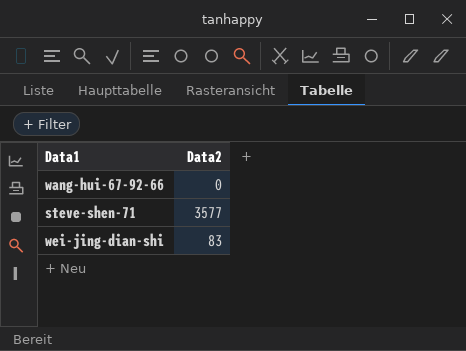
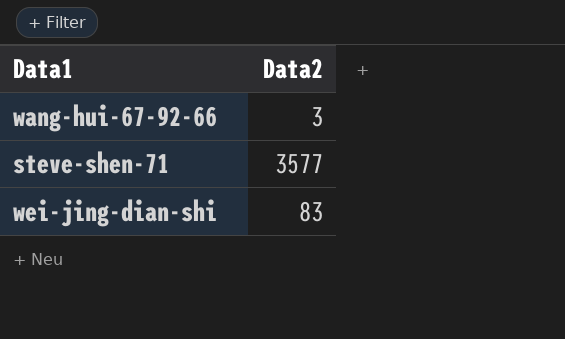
wang-hui-67-92-66 | Data2: 0 -> 3

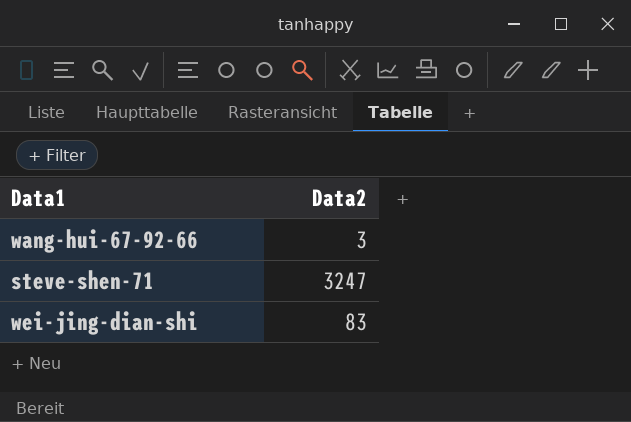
steve-shen-71 | Data2: 3577 -> 3247

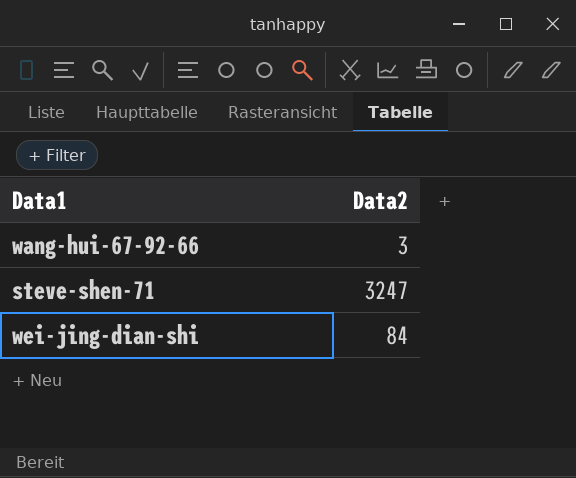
wei-jing-dian-shi | Data2: 83 -> 84

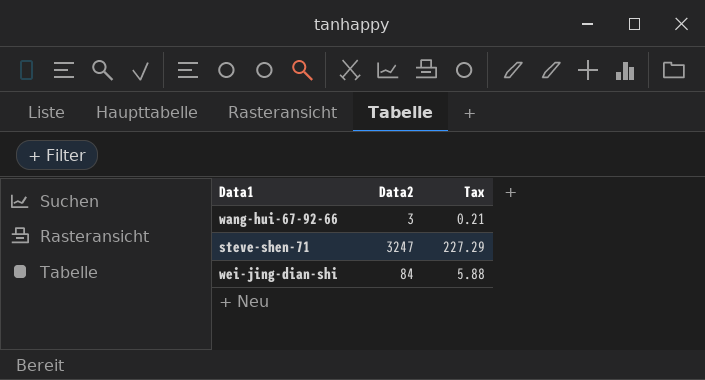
column Tax | formula: none -> [Data2] * 0.07

